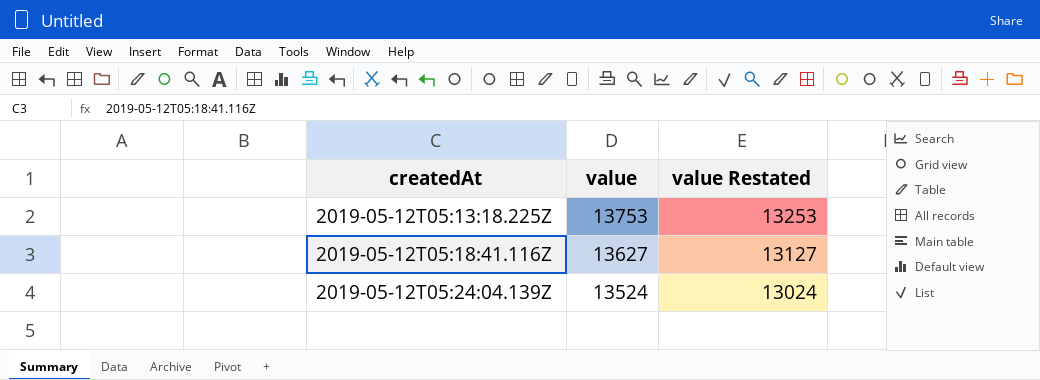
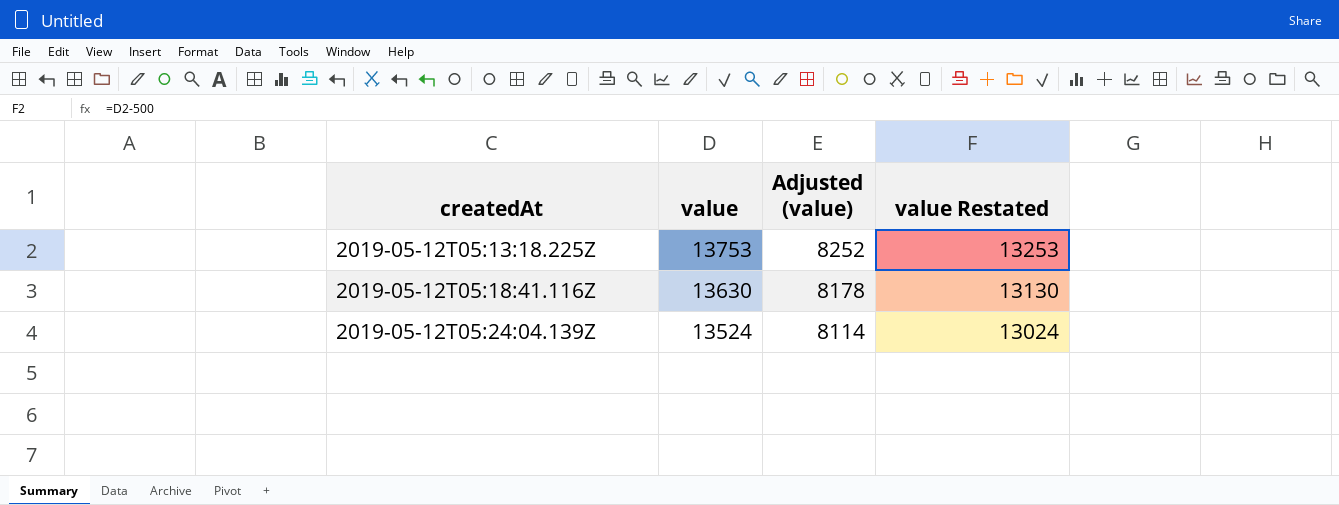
column Adjusted (value) | formula: none -> [value] * 0.6
2019-05-12T05:18:41.116Z | value: 13627 -> 13630
2019-05-12T05:18:41.116Z | value Restated: 13127 -> 13130

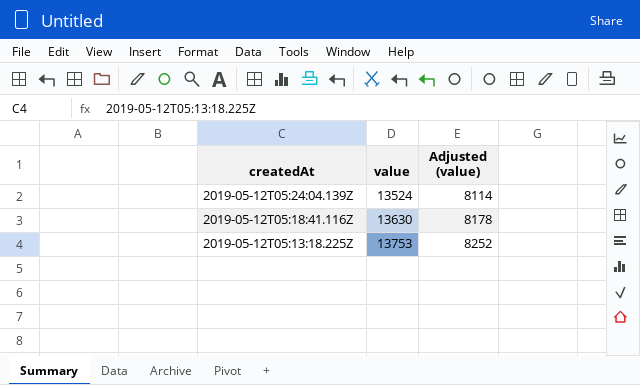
row order: createdAt ascending -> createdAt descending
column value Restated | formula: [value] - 500 -> none

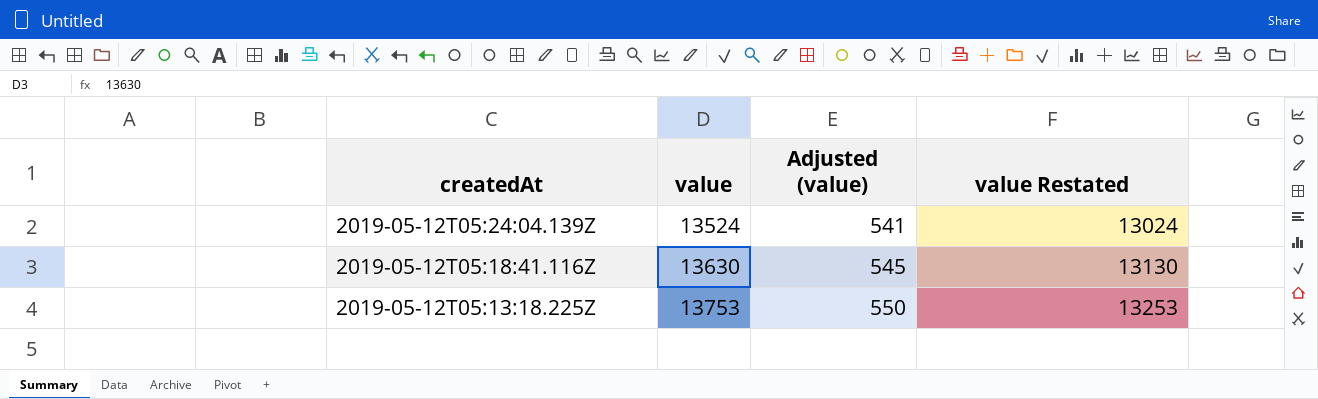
column Adjusted (value) | formula: [value] * 0.6 -> [value] * 0.04
column value Restated | formula: none -> [value] - 500

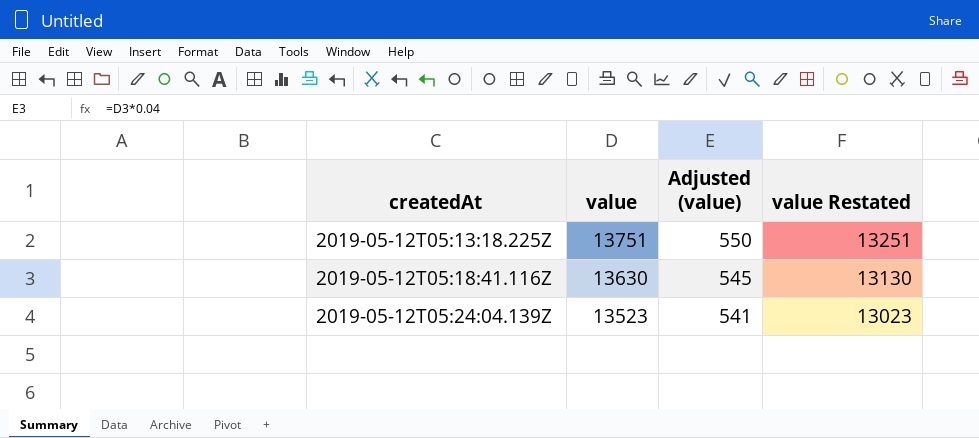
row order: createdAt descending -> createdAt ascending
2019-05-12T05:13:18.225Z | value: 13753 -> 13751
2019-05-12T05:13:18.225Z | value Restated: 13253 -> 13251
2019-05-12T05:24:04.139Z | value: 13524 -> 13523
2019-05-12T05:24:04.139Z | value Restated: 13024 -> 13023

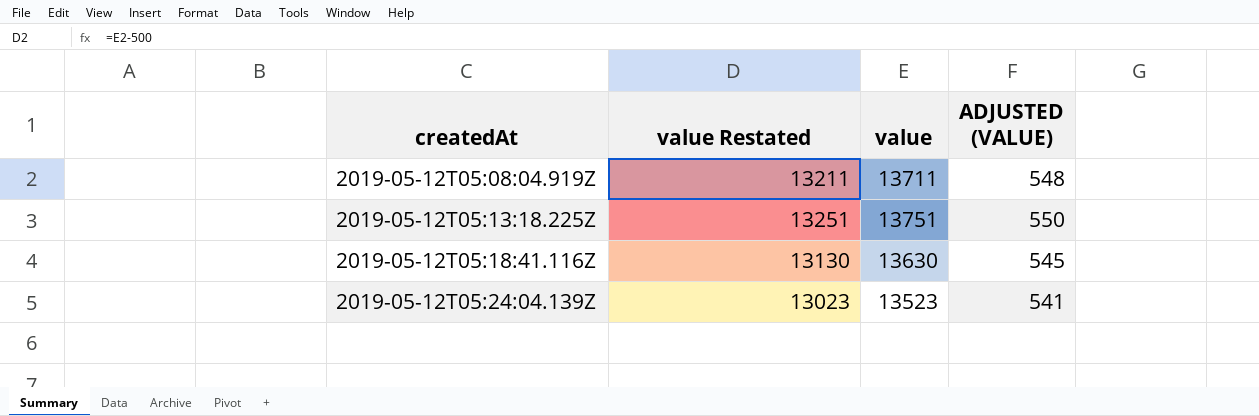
column value Restated | position: 4 -> 2
column name: Adjusted (value) -> ADJUSTED (VALUE)
row 2019-05-12T05:08:04.919Z: none -> 13211 | 13711 | 548

